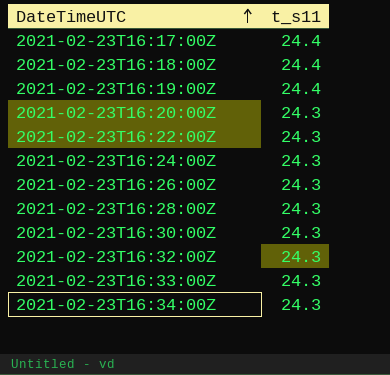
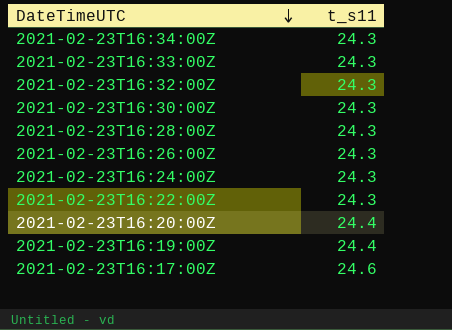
row order: DateTimeUTC ascending -> DateTimeUTC descending
row 2021-02-23T16:18:00Z: 24.4 -> none
2021-02-23T16:20:00Z | t_s11: 24.3 -> 24.4
2021-02-23T16:17:00Z | t_s11: 24.4 -> 24.6

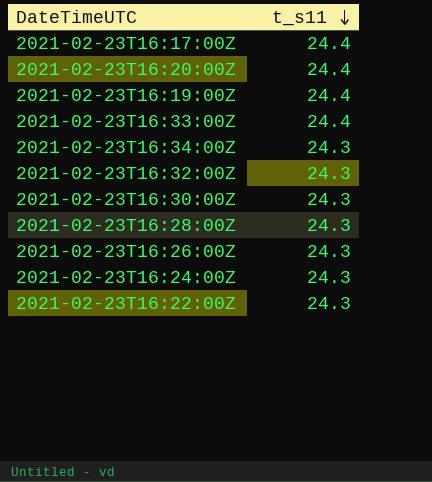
row order: DateTimeUTC descending -> t_s11 descending
2021-02-23T16:17:00Z | t_s11: 24.6 -> 24.4
2021-02-23T16:33:00Z | t_s11: 24.3 -> 24.4

